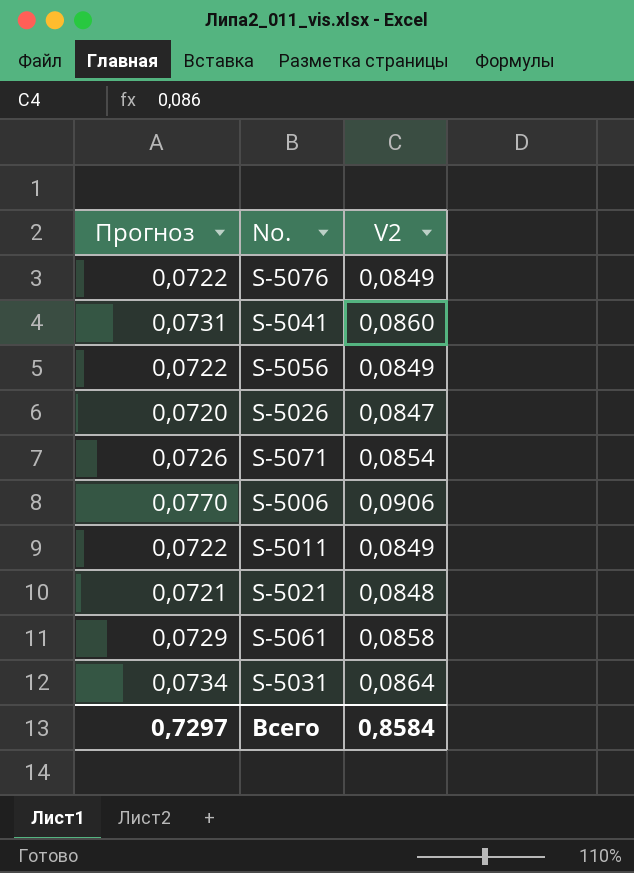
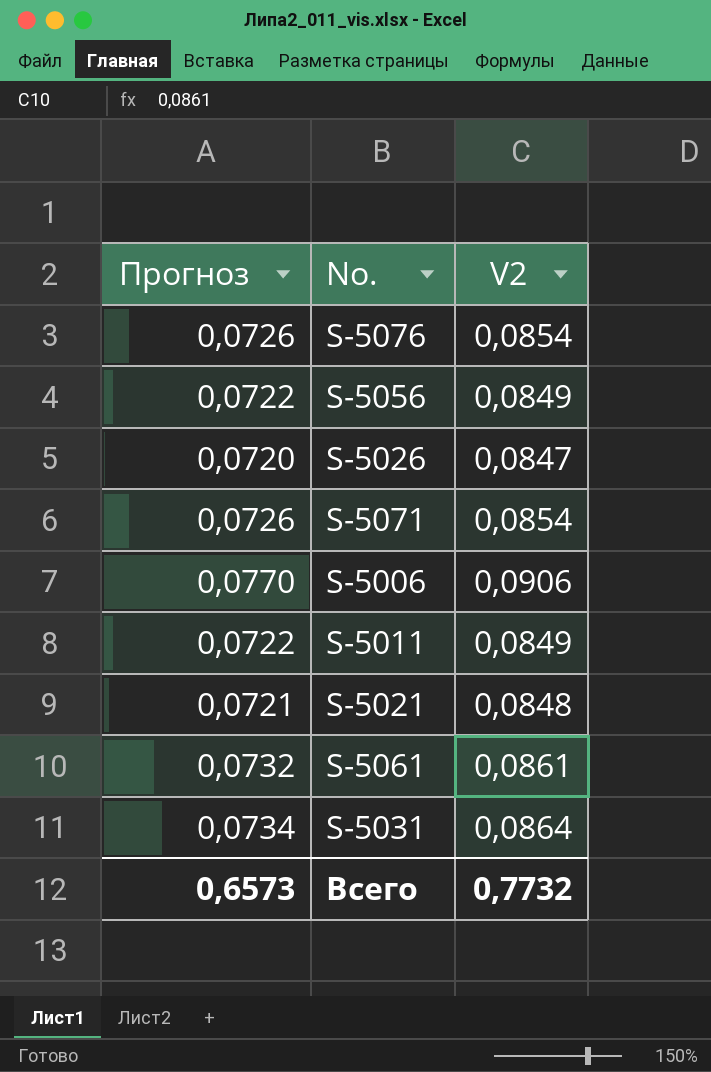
row S-5041: 0,0731 | 0,0860 -> none
S-5076 | Прогноз: 0,0722 -> 0,0726
S-5076 | V2: 0,0849 -> 0,0854
S-5061 | Прогноз: 0,0729 -> 0,0732
S-5061 | V2: 0,0858 -> 0,0861
Всего | Прогноз: 0,7297 -> 0,6573
Всего | V2: 0,8584 -> 0,7732

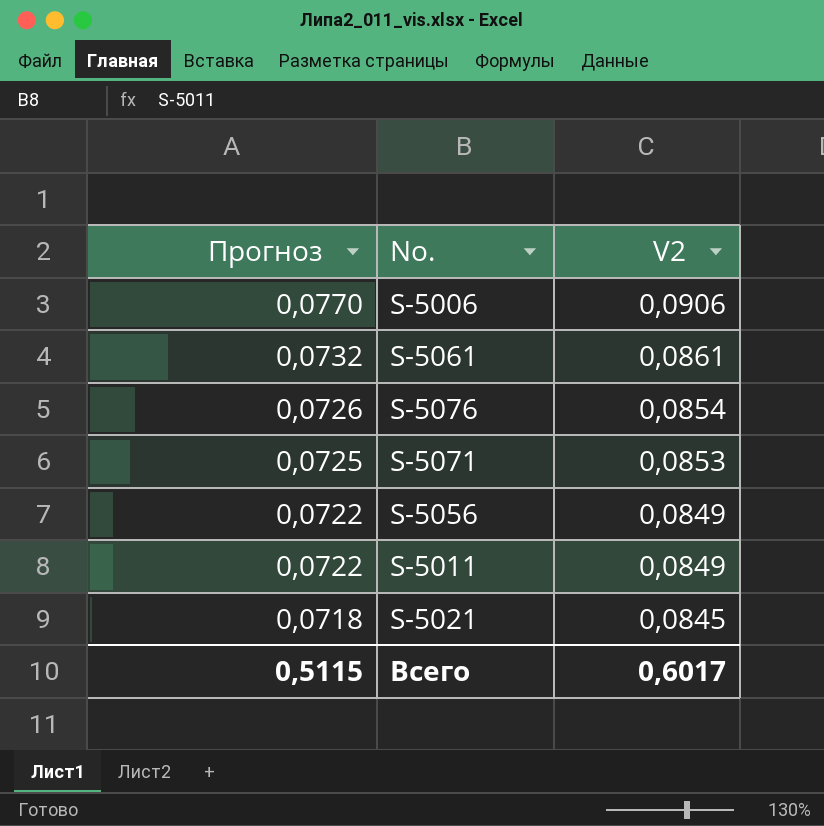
row order: none -> Прогноз descending
row S-5026: 0,0720 | 0,0847 -> none
row S-5031: 0,0734 | 0,0864 -> none
S-5071 | Прогноз: 0,0726 -> 0,0725
S-5071 | V2: 0,0854 -> 0,0853
S-5021 | Прогноз: 0,0721 -> 0,0718
S-5021 | V2: 0,0848 -> 0,0845
Всего | Прогноз: 0,6573 -> 0,5115
Всего | V2: 0,7732 -> 0,6017

